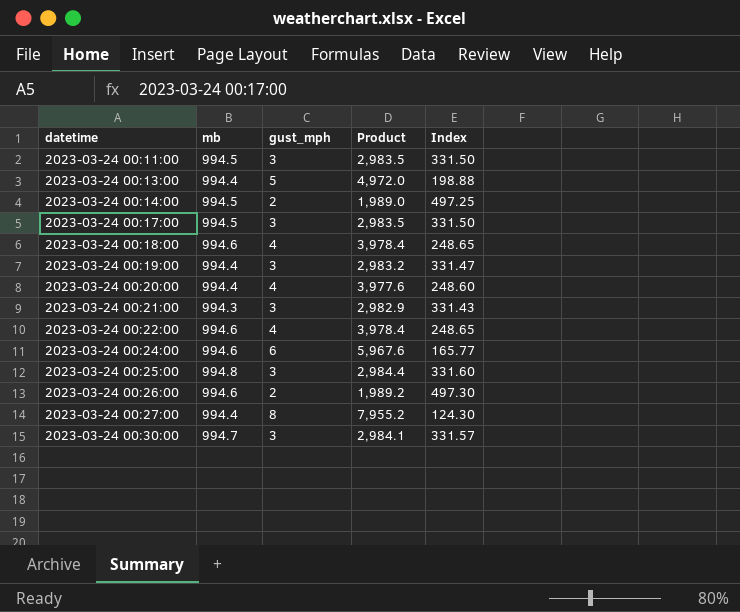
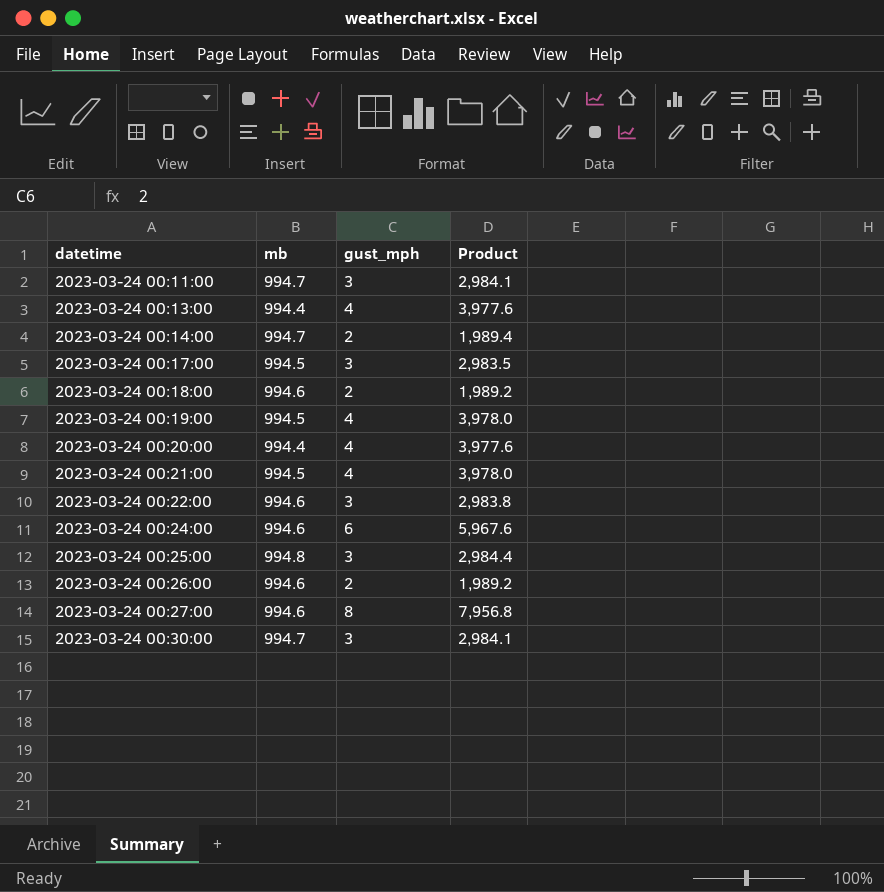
column Index | formula: [mb] / [gust_mph] -> none
2023-03-24 00:11:00 | mb: 994.5 -> 994.7
2023-03-24 00:11:00 | Product: 2,983.5 -> 2,984.1
2023-03-24 00:13:00 | gust_mph: 5 -> 4
2023-03-24 00:13:00 | Product: 4,972.0 -> 3,977.6
2023-03-24 00:14:00 | mb: 994.5 -> 994.7
2023-03-24 00:14:00 | Product: 1,989.0 -> 1,989.4
2023-03-24 00:18:00 | gust_mph: 4 -> 2
2023-03-24 00:18:00 | Product: 3,978.4 -> 1,989.2
2023-03-24 00:19:00 | mb: 994.4 -> 994.5
2023-03-24 00:19:00 | gust_mph: 3 -> 4
2023-03-24 00:19:00 | Product: 2,983.2 -> 3,978.0
2023-03-24 00:21:00 | mb: 994.3 -> 994.5
2023-03-24 00:21:00 | gust_mph: 3 -> 4
2023-03-24 00:21:00 | Product: 2,982.9 -> 3,978.0
2023-03-24 00:22:00 | gust_mph: 4 -> 3
2023-03-24 00:22:00 | Product: 3,978.4 -> 2,983.8
2023-03-24 00:27:00 | mb: 994.4 -> 994.6
2023-03-24 00:27:00 | Product: 7,955.2 -> 7,956.8

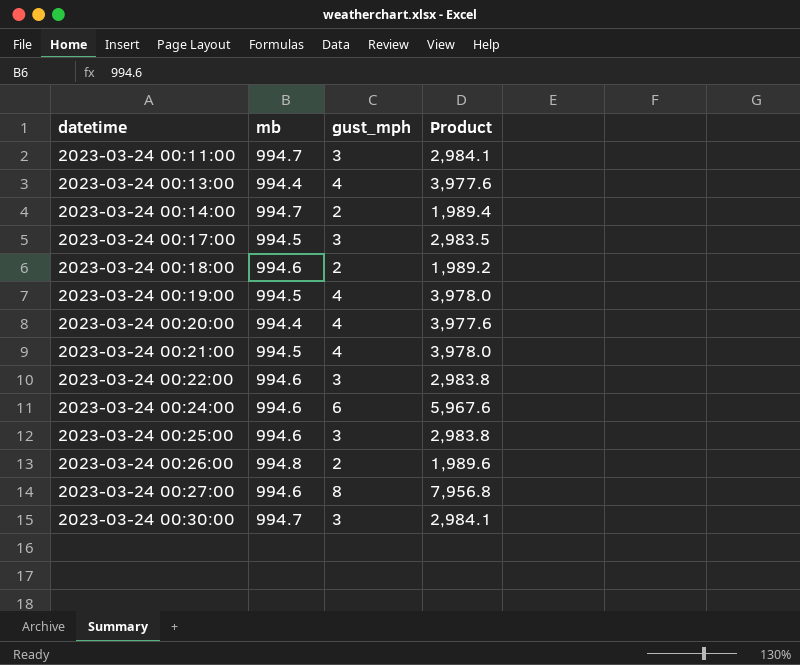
2023-03-24 00:25:00 | mb: 994.8 -> 994.6
2023-03-24 00:25:00 | Product: 2,984.4 -> 2,983.8
2023-03-24 00:26:00 | mb: 994.6 -> 994.8
2023-03-24 00:26:00 | Product: 1,989.2 -> 1,989.6

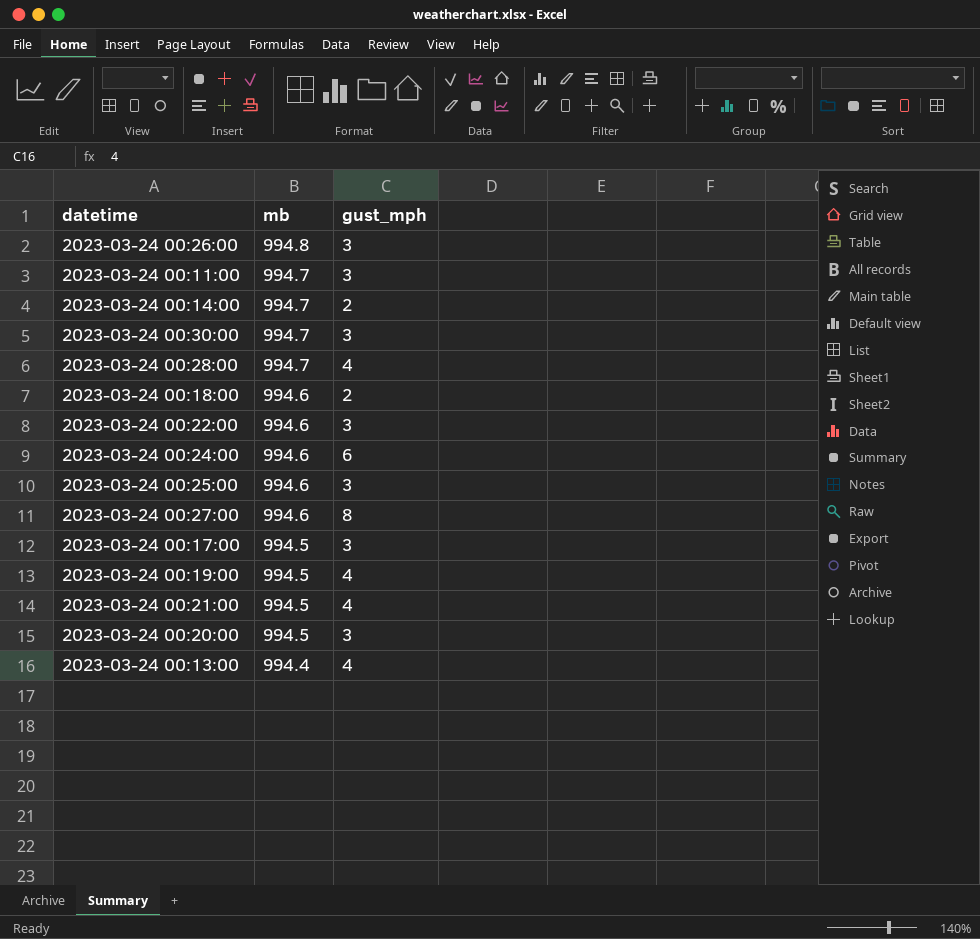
row order: datetime ascending -> mb descending
column Product | formula: [mb] * [gust_mph] -> none
2023-03-24 00:26:00 | gust_mph: 2 -> 3
row 2023-03-24 00:28:00: none -> 994.7 | 4
2023-03-24 00:20:00 | mb: 994.4 -> 994.5
2023-03-24 00:20:00 | gust_mph: 4 -> 3

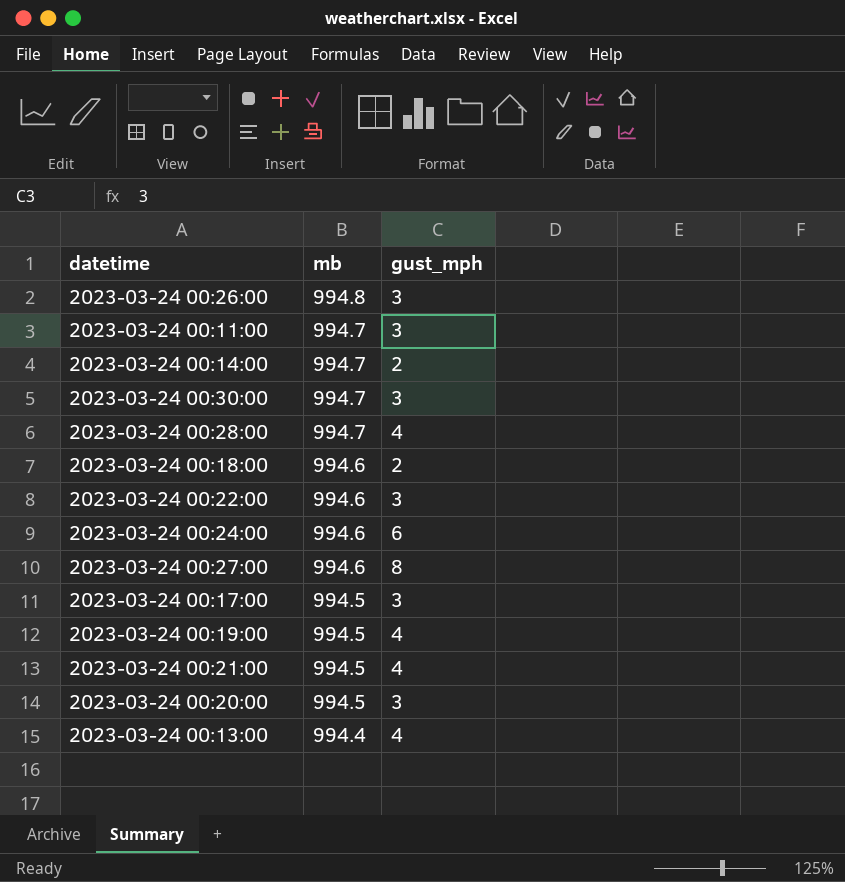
row 2023-03-24 00:25:00: 994.6 | 3 -> none

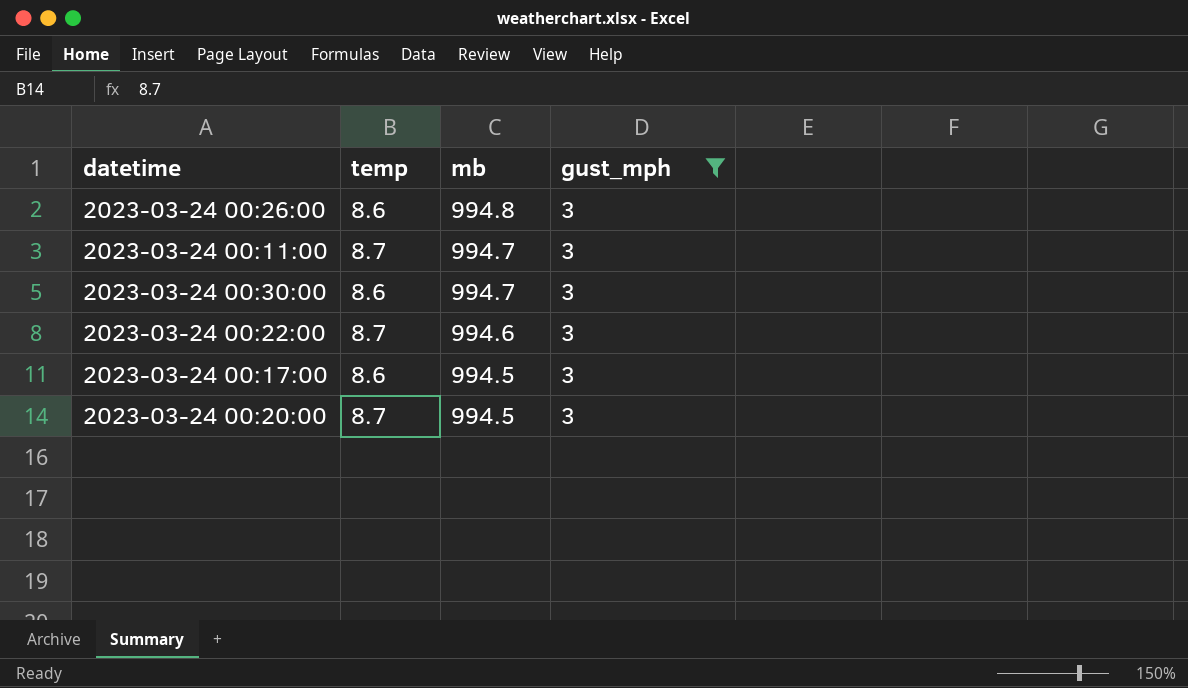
filter: none -> gust_mph = 3
column temp | position: none -> 2

